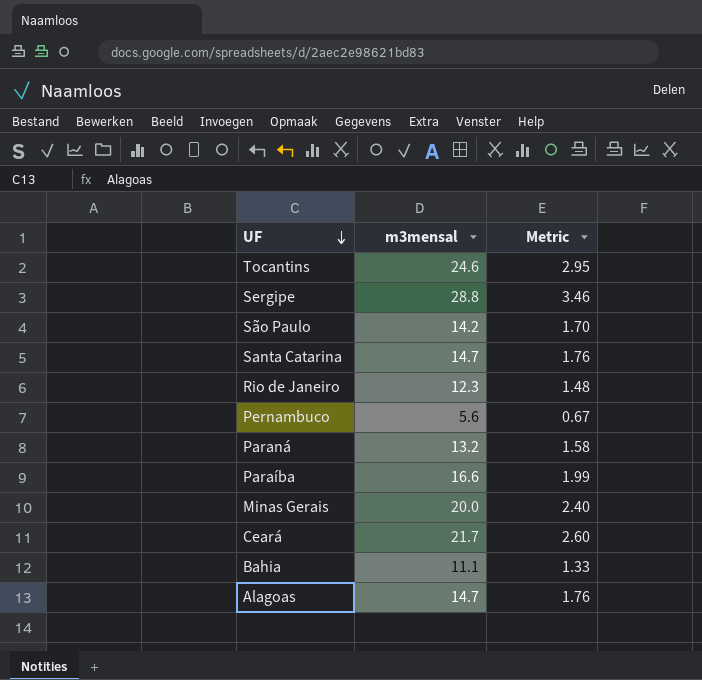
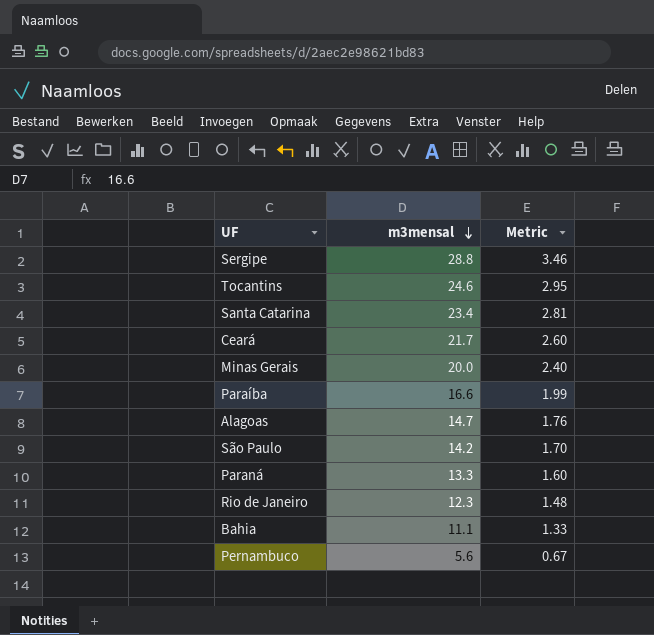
row order: UF descending -> m3mensal descending
Santa Catarina | m3mensal: 14.7 -> 23.4
Santa Catarina | Metric: 1.76 -> 2.81
Paraná | m3mensal: 13.2 -> 13.3
Paraná | Metric: 1.58 -> 1.60

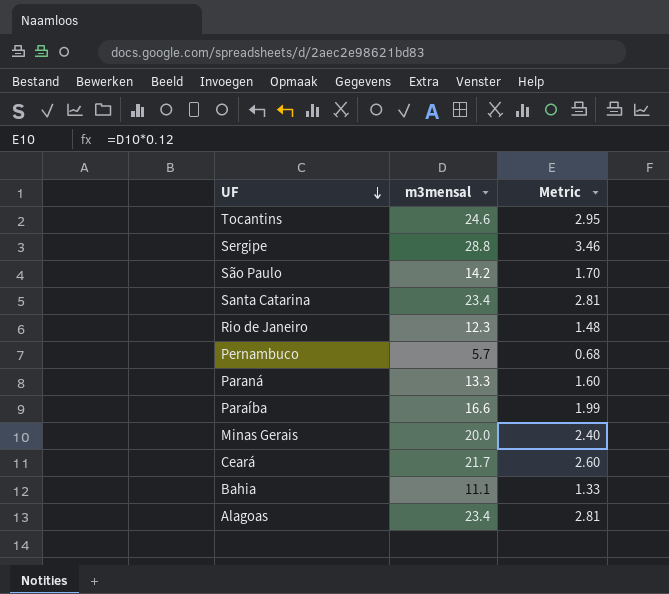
row order: m3mensal descending -> UF descending
Pernambuco | m3mensal: 5.6 -> 5.7
Pernambuco | Metric: 0.67 -> 0.68
Alagoas | m3mensal: 14.7 -> 23.4
Alagoas | Metric: 1.76 -> 2.81

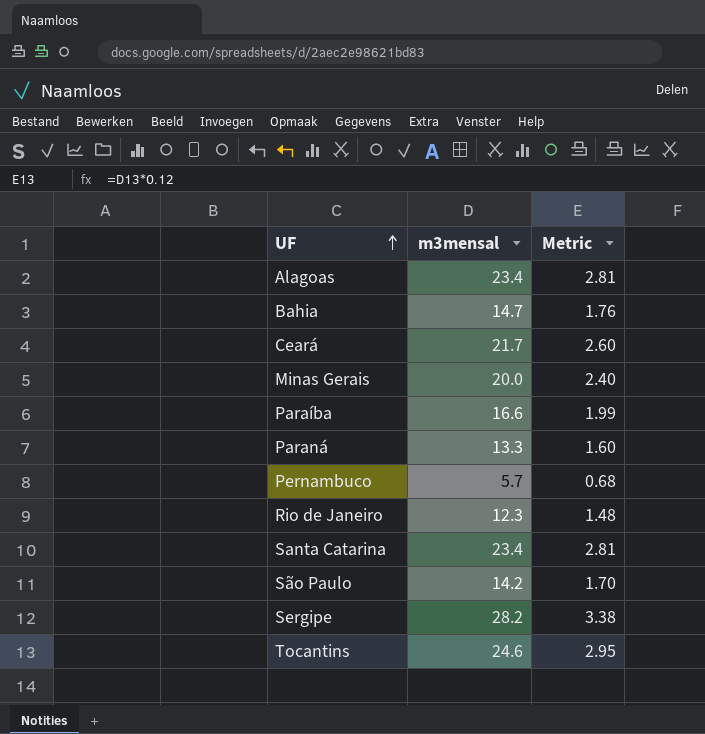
row order: UF descending -> UF ascending
Bahia | m3mensal: 11.1 -> 14.7
Bahia | Metric: 1.33 -> 1.76
Sergipe | m3mensal: 28.8 -> 28.2
Sergipe | Metric: 3.46 -> 3.38

